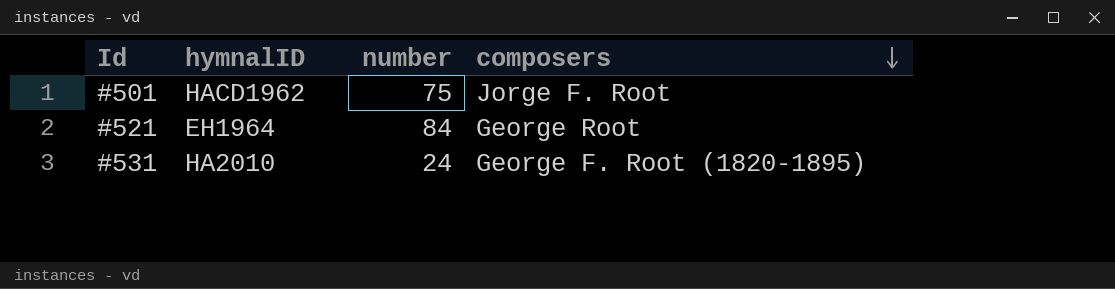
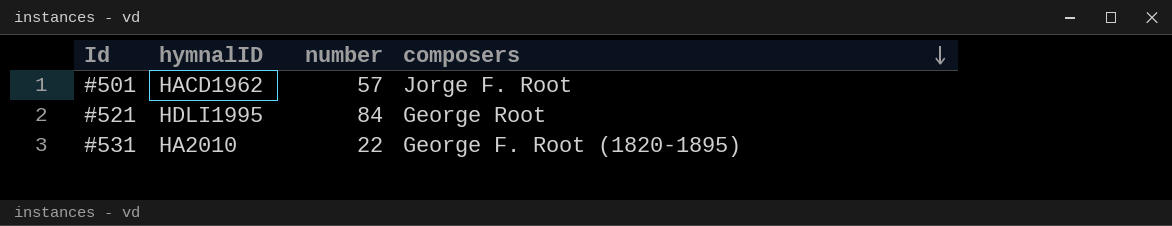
#501 | number: 75 -> 57
#521 | hymnalID: EH1964 -> HDLI1995
#531 | number: 24 -> 22

